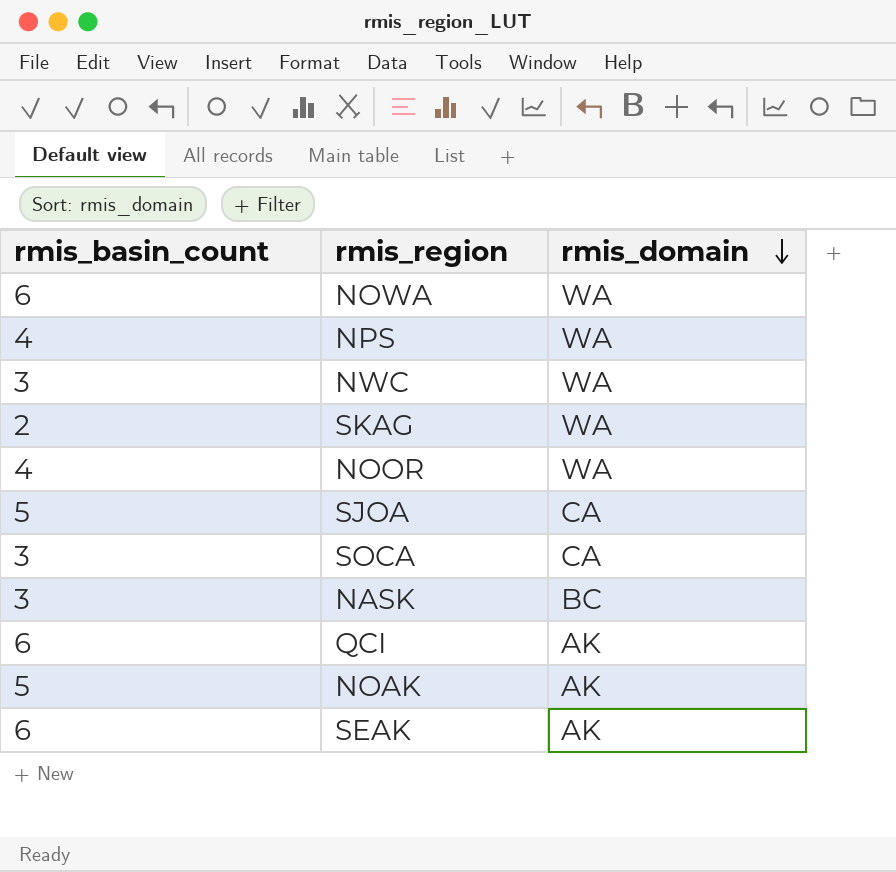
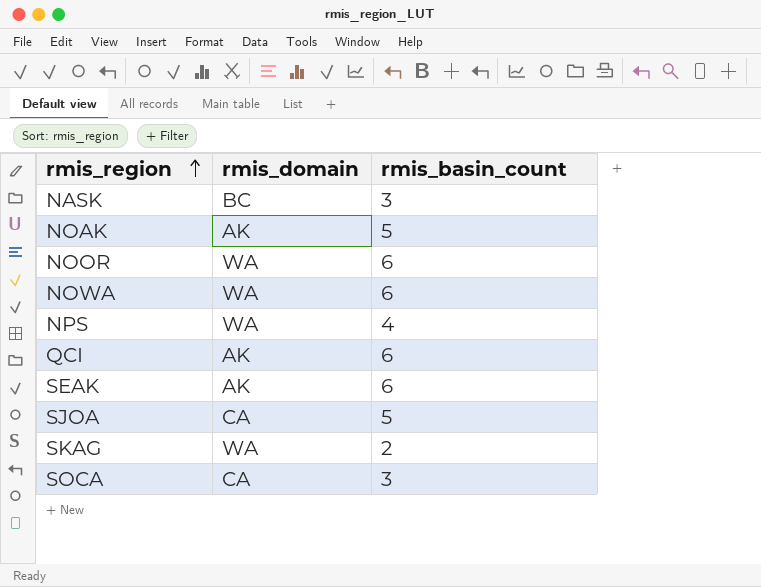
row order: rmis_domain descending -> rmis_region ascending
column rmis_basin_count | position: 1 -> 3
row NWC: 3 | WA -> none
NOOR | rmis_basin_count: 4 -> 6

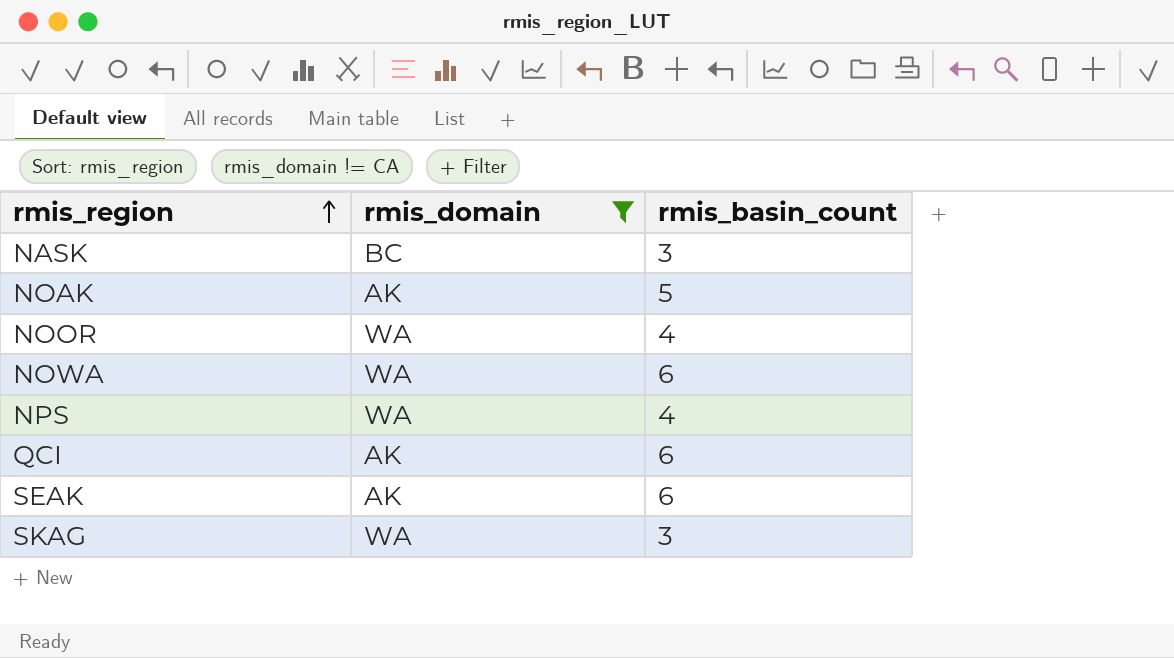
filter: none -> rmis_domain != CA
NOOR | rmis_basin_count: 6 -> 4
SKAG | rmis_basin_count: 2 -> 3

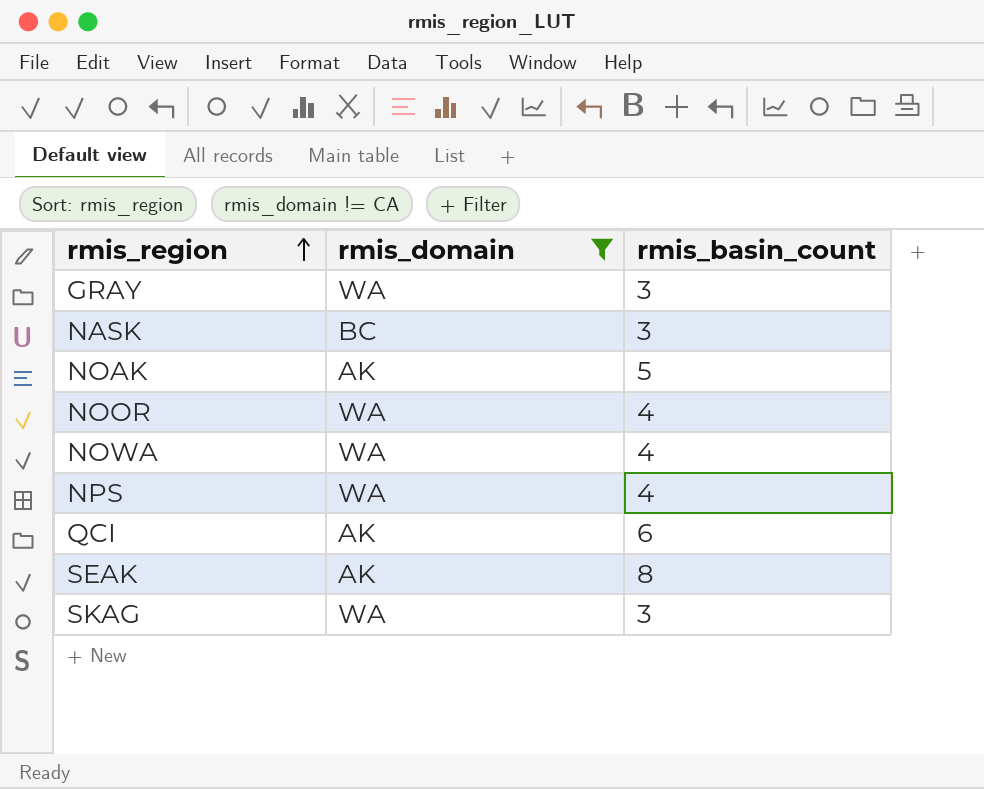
row GRAY: none -> WA | 3
NOWA | rmis_basin_count: 6 -> 4
SEAK | rmis_basin_count: 6 -> 8

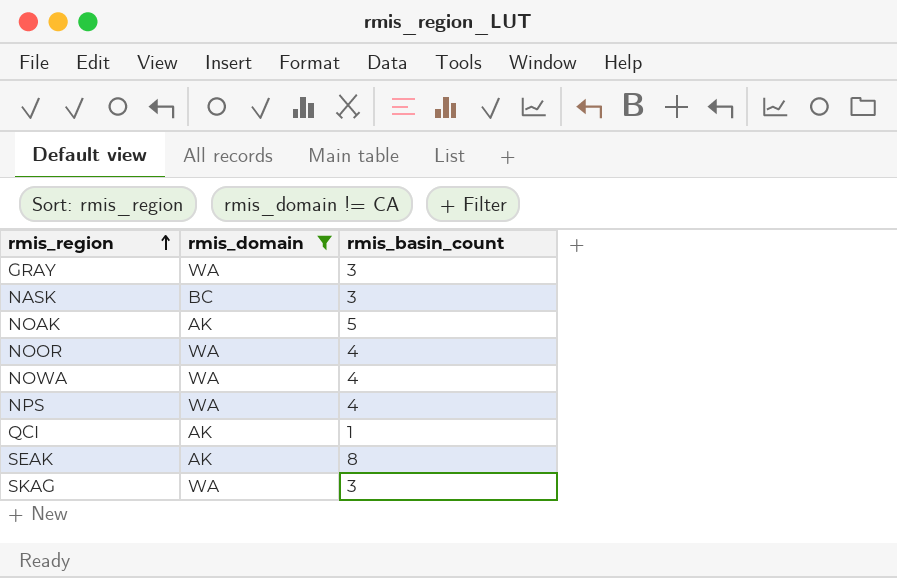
QCI | rmis_basin_count: 6 -> 1

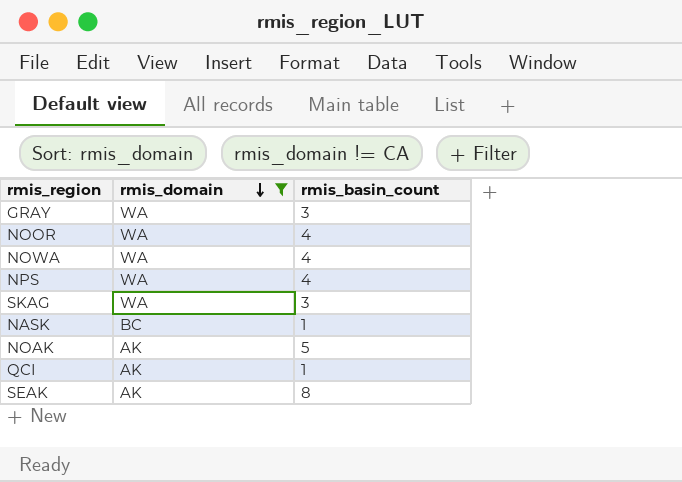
row order: rmis_region ascending -> rmis_domain descending
NASK | rmis_basin_count: 3 -> 1

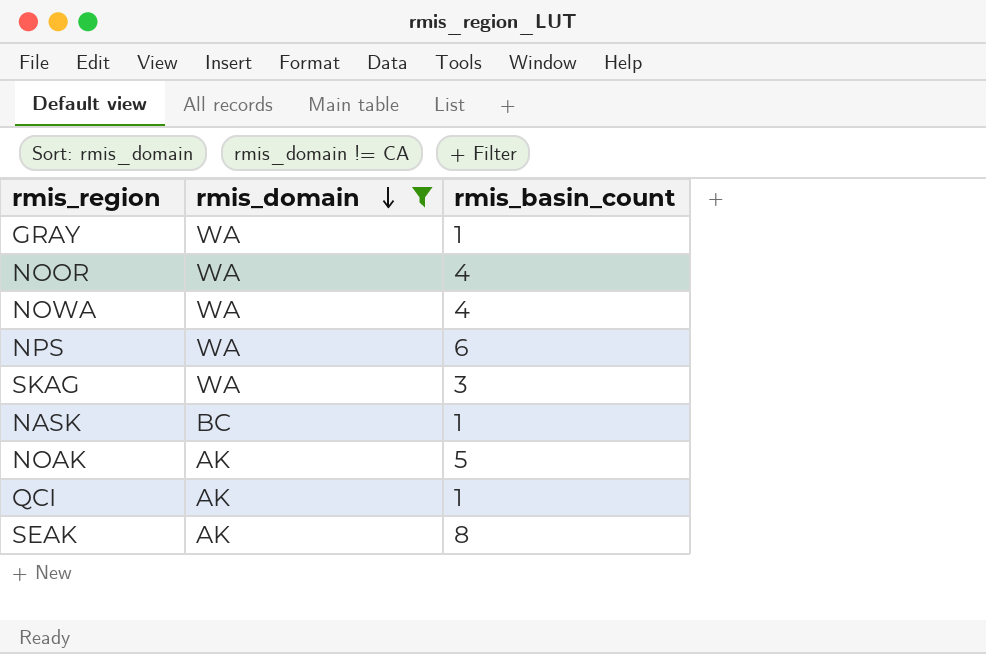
GRAY | rmis_basin_count: 3 -> 1
NPS | rmis_basin_count: 4 -> 6

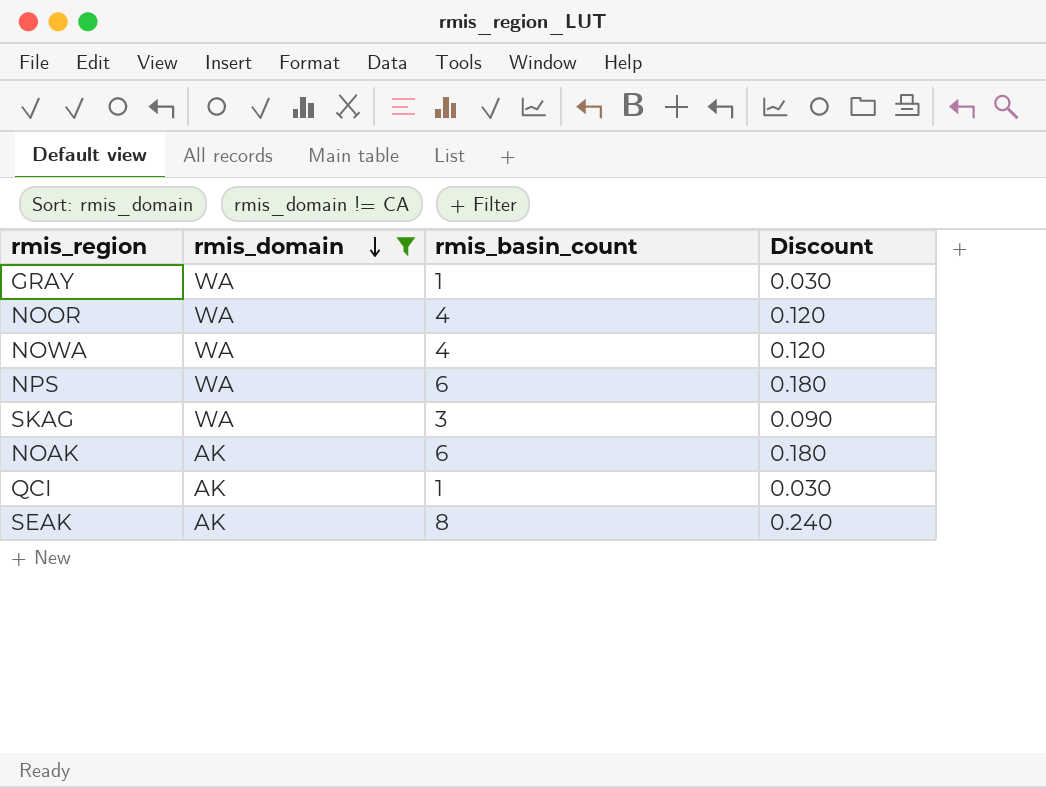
column Discount | formula: none -> [rmis_basin_count] * 0.03
row NASK: BC | 1 -> none
NOAK | rmis_basin_count: 5 -> 6

